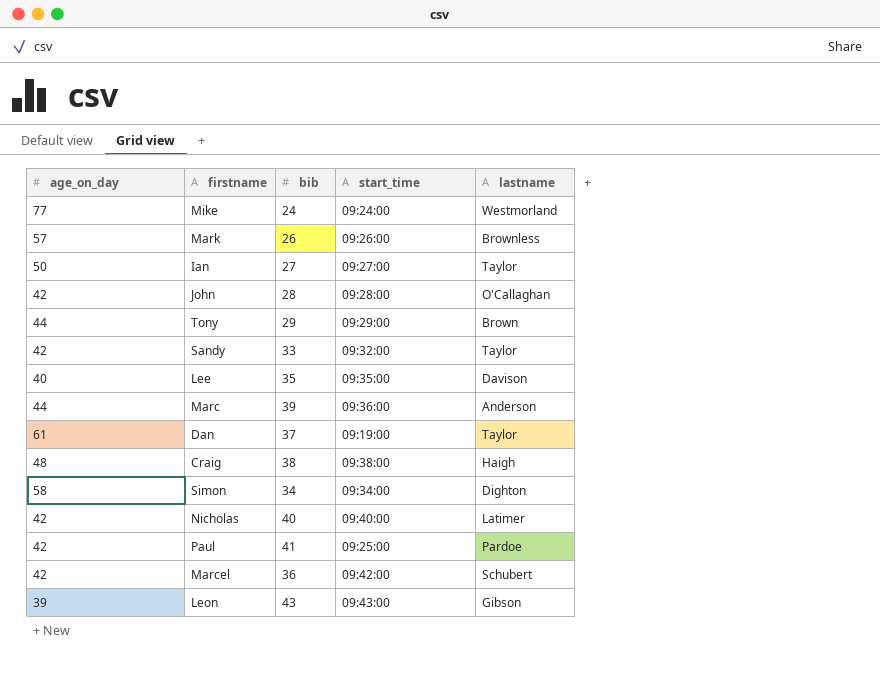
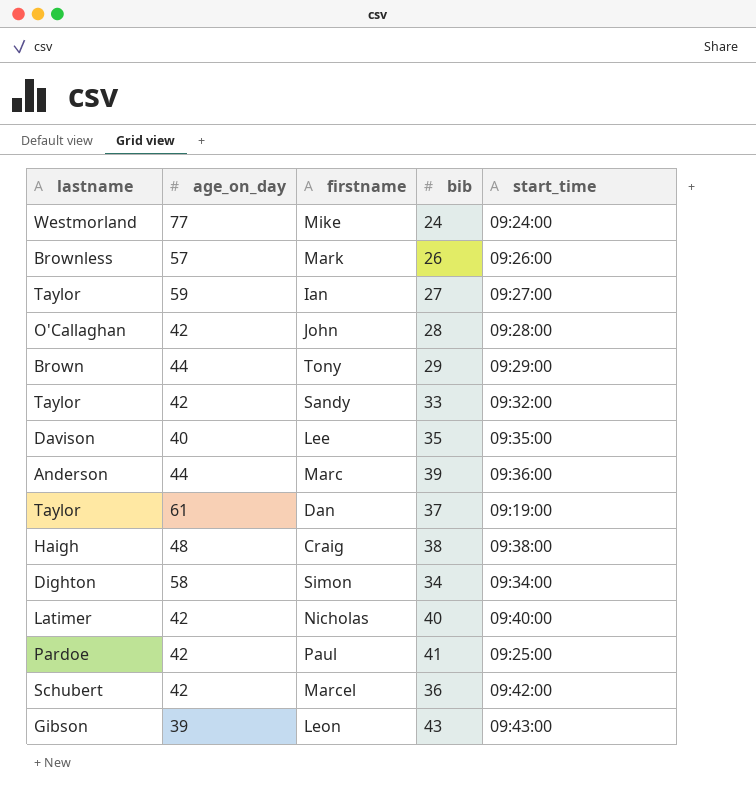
column lastname | position: 5 -> 1
Ian | age_on_day: 50 -> 59

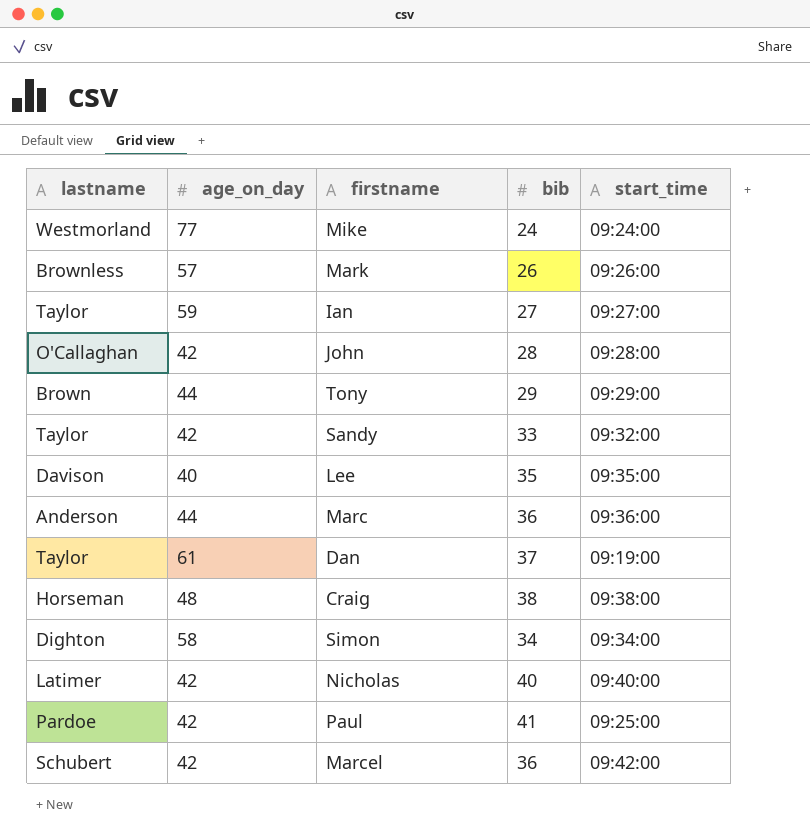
row Leon: Gibson | 39 | 43 | 09:43:00 -> none
Marc | bib: 39 -> 36
Craig | lastname: Haigh -> Horseman

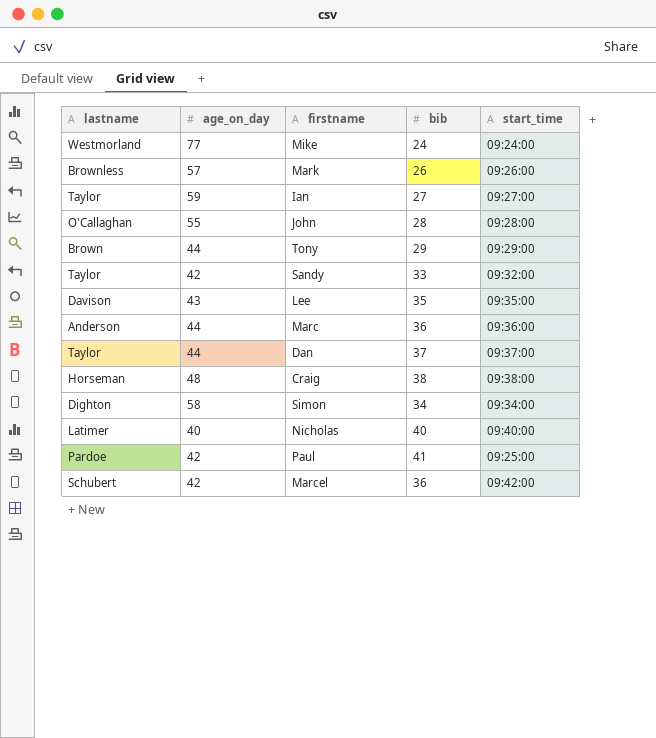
John | age_on_day: 42 -> 55
Lee | age_on_day: 40 -> 43
Dan | age_on_day: 61 -> 44
Dan | start_time: 09:19:00 -> 09:37:00
Nicholas | age_on_day: 42 -> 40

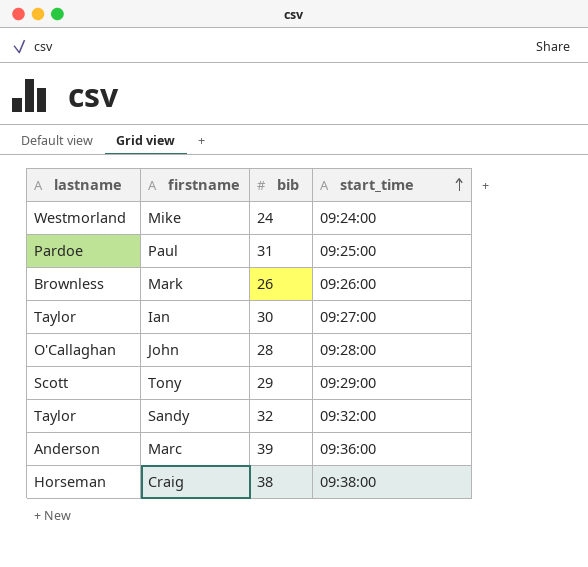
row order: none -> start_time ascending
column age_on_day | position: 2 -> none
row Lee: Davison | 43 | 35 | 09:35:00 -> none
row Dan: Taylor | 44 | 37 | 09:37:00 -> none
row Simon: Dighton | 58 | 34 | 09:34:00 -> none
row Nicholas: Latimer | 40 | 40 | 09:40:00 -> none
row Marcel: Schubert | 42 | 36 | 09:42:00 -> none
Paul | bib: 41 -> 31
Ian | bib: 27 -> 30
Tony | lastname: Brown -> Scott
Sandy | bib: 33 -> 32
Marc | bib: 36 -> 39

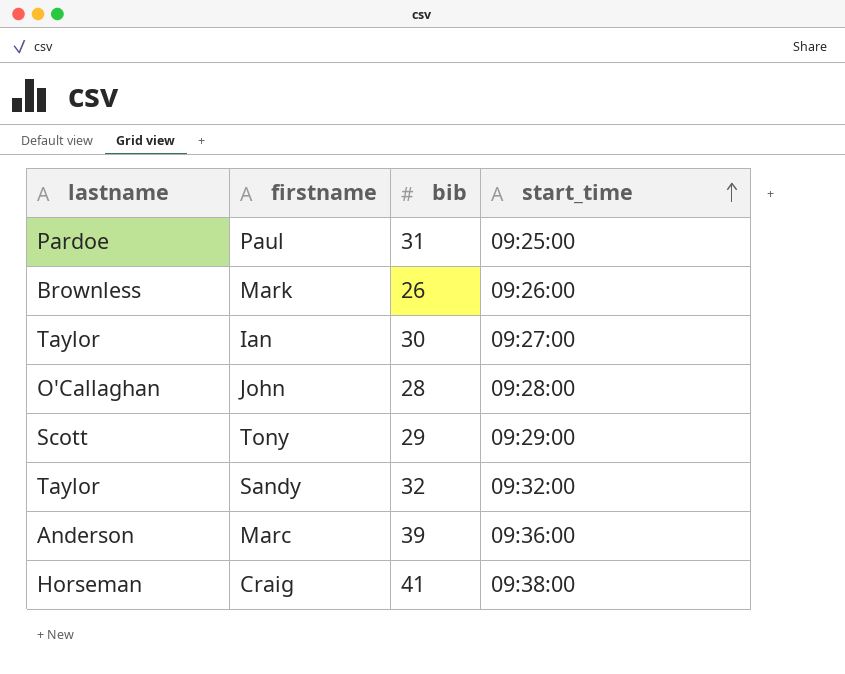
row Mike: Westmorland | 24 | 09:24:00 -> none
Craig | bib: 38 -> 41

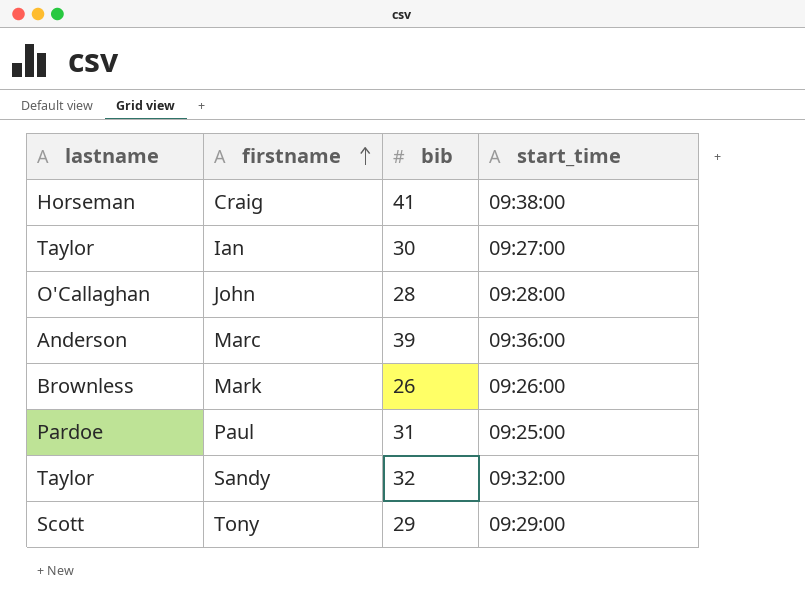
row order: start_time ascending -> firstname ascending

